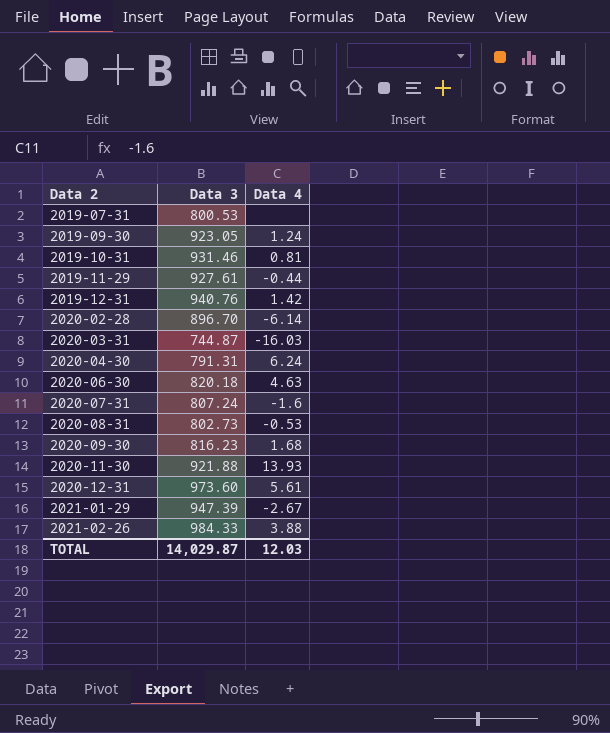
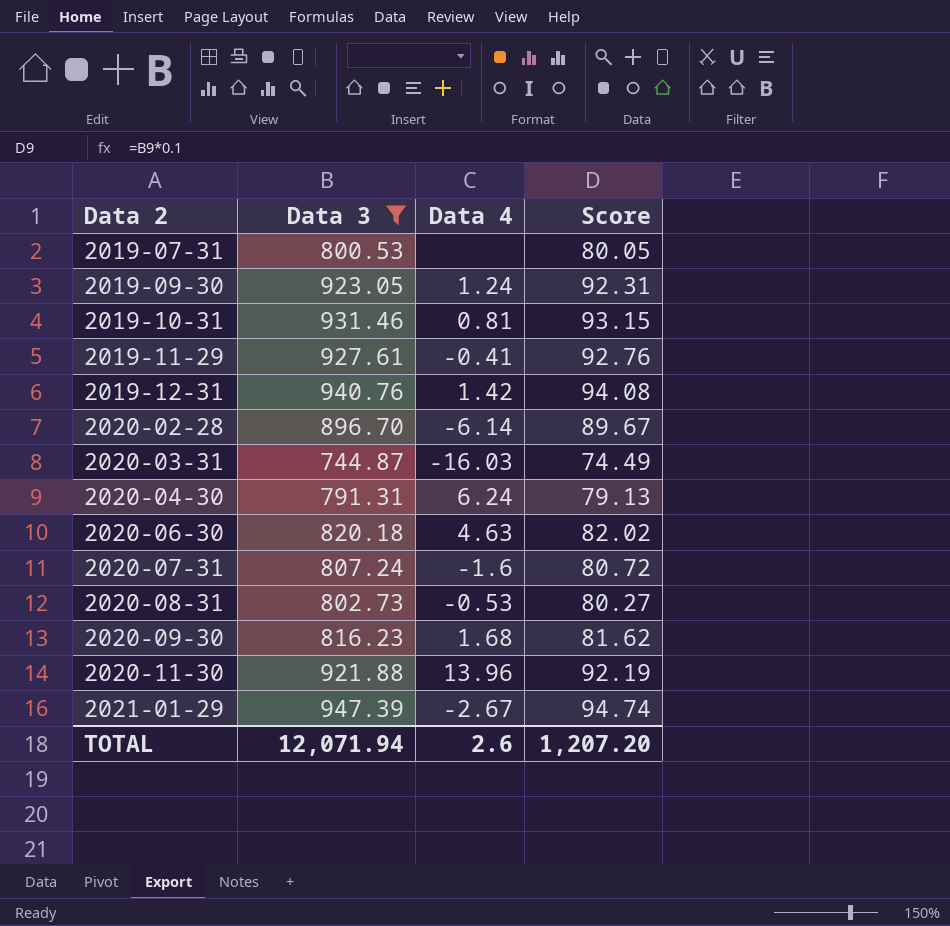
filter: none -> Data 3 <= 947.39
column Score | formula: none -> [Data 3] * 0.1
2019-11-29 | Data 4: -0.44 -> -0.41
2020-11-30 | Data 4: 13.93 -> 13.96
TOTAL | Data 3: 14,029.87 -> 12,071.94
TOTAL | Data 4: 12.03 -> 2.6

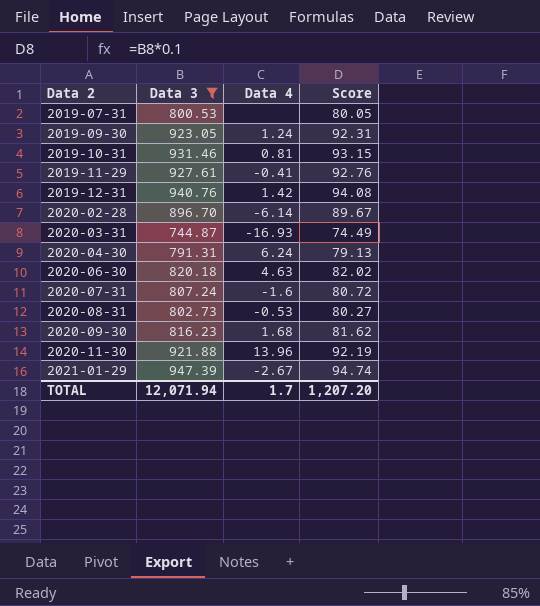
2020-03-31 | Data 4: -16.03 -> -16.93
TOTAL | Data 4: 2.6 -> 1.7

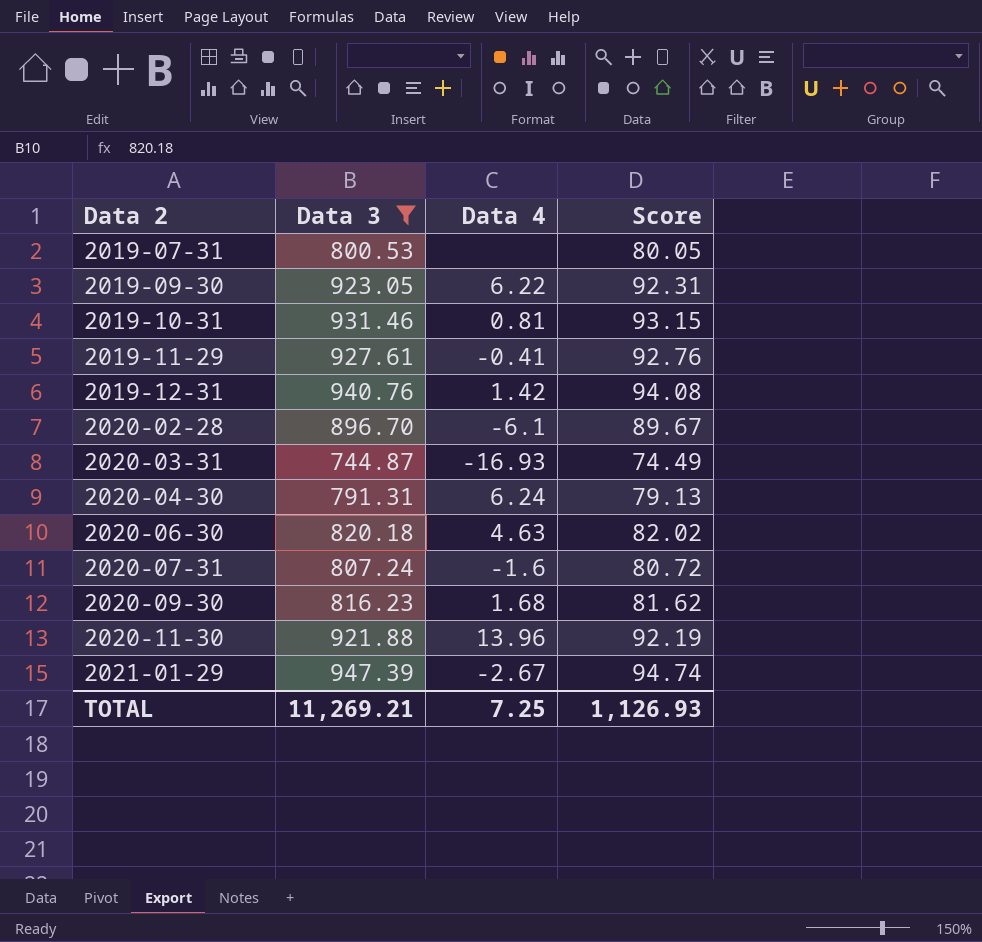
row 2020-08-31: 802.73 | -0.53 | 80.27 -> none
2019-09-30 | Data 4: 1.24 -> 6.22
2020-02-28 | Data 4: -6.14 -> -6.1
TOTAL | Data 3: 12,071.94 -> 11,269.21
TOTAL | Data 4: 1.7 -> 7.25
TOTAL | Score: 1,207.20 -> 1,126.93

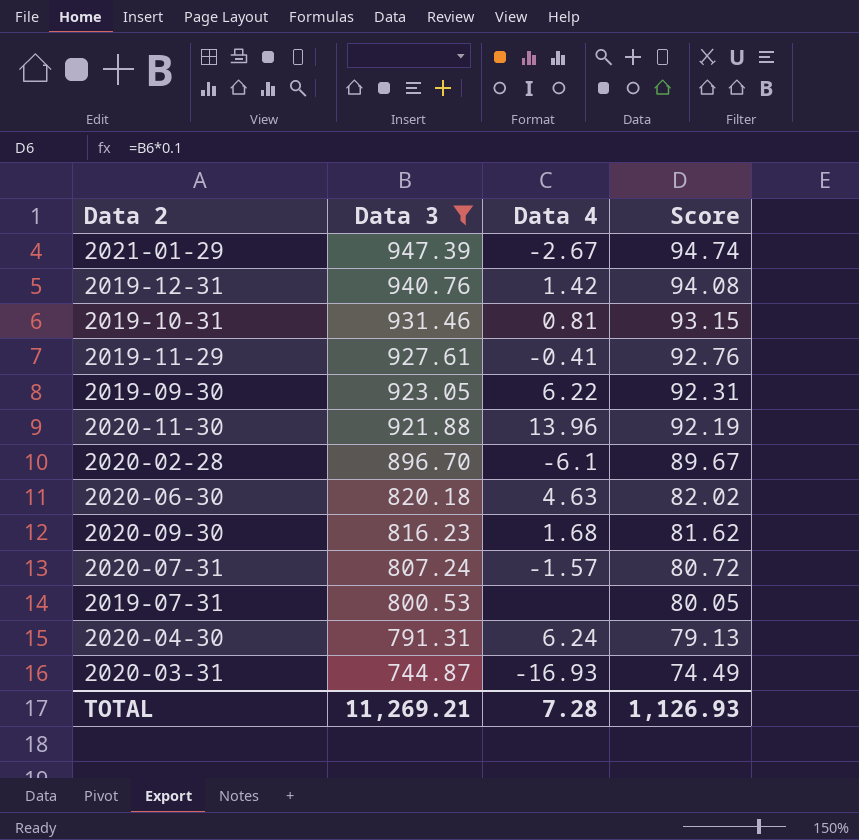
row order: Data 2 ascending -> Data 3 descending
2020-07-31 | Data 4: -1.6 -> -1.57
TOTAL | Data 4: 7.25 -> 7.28

